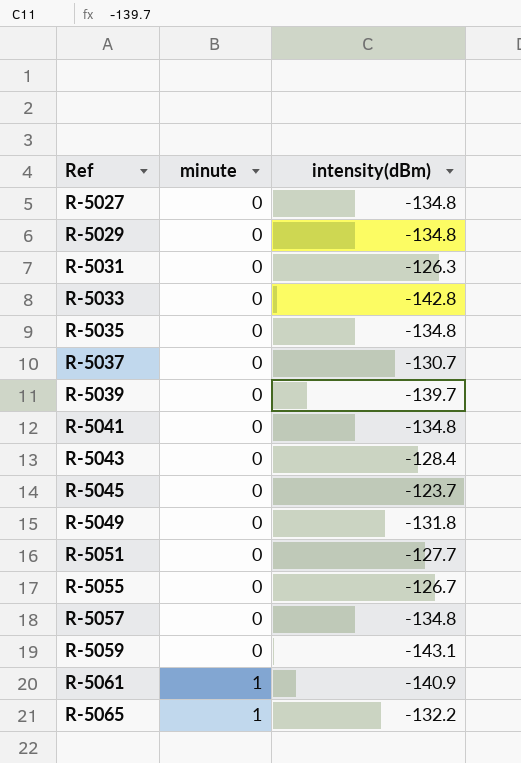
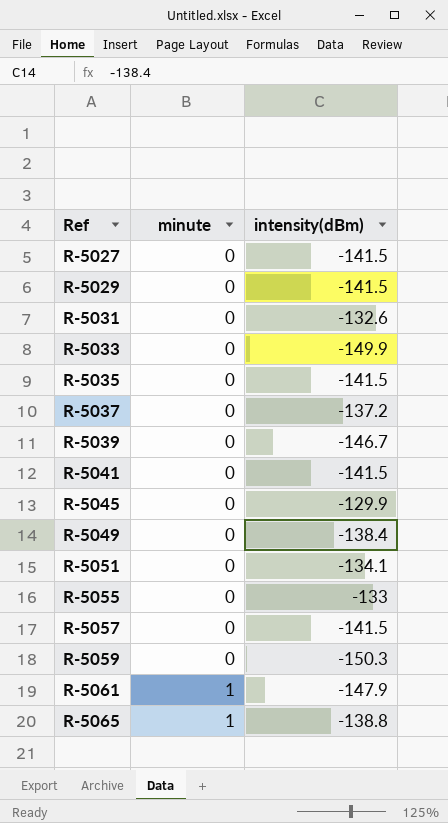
row R-5043: 0 | -128.4 -> none
R-5027 | intensity(dBm): -134.8 -> -141.5
R-5029 | intensity(dBm): -134.8 -> -141.5
R-5031 | intensity(dBm): -126.3 -> -132.6
R-5033 | intensity(dBm): -142.8 -> -149.9
R-5035 | intensity(dBm): -134.8 -> -141.5
R-5037 | intensity(dBm): -130.7 -> -137.2
R-5039 | intensity(dBm): -139.7 -> -146.7
R-5041 | intensity(dBm): -134.8 -> -141.5
R-5045 | intensity(dBm): -123.7 -> -129.9
R-5049 | intensity(dBm): -131.8 -> -138.4
R-5051 | intensity(dBm): -127.7 -> -134.1
R-5055 | intensity(dBm): -126.7 -> -133
R-5057 | intensity(dBm): -134.8 -> -141.5
R-5059 | intensity(dBm): -143.1 -> -150.3
R-5061 | intensity(dBm): -140.9 -> -147.9
R-5065 | intensity(dBm): -132.2 -> -138.8

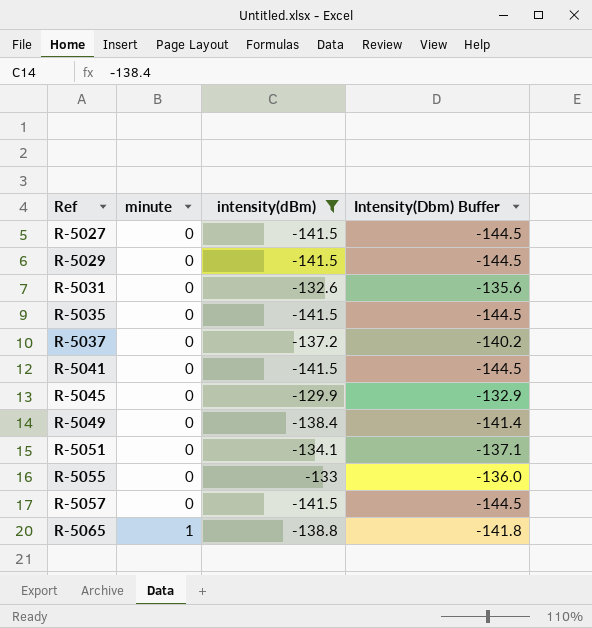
filter: none -> intensity(dBm) >= -141.5
column Intensity(Dbm) Buffer | formula: none -> [intensity(dBm)] - 3

